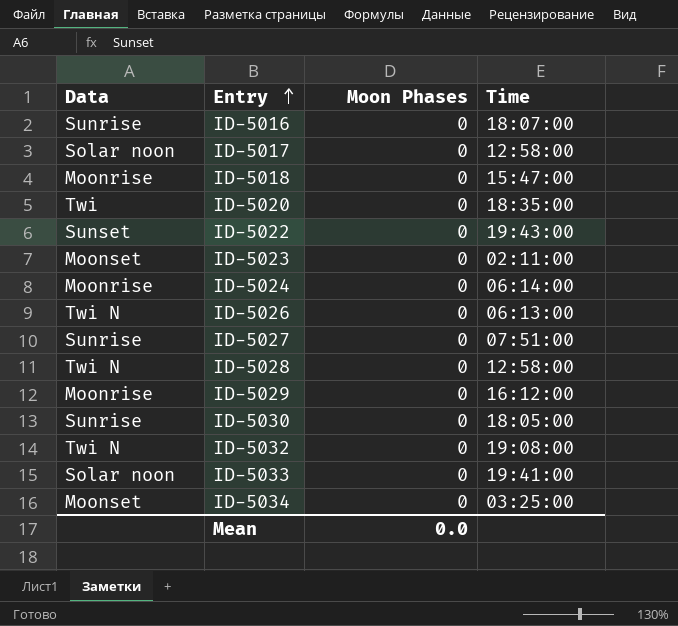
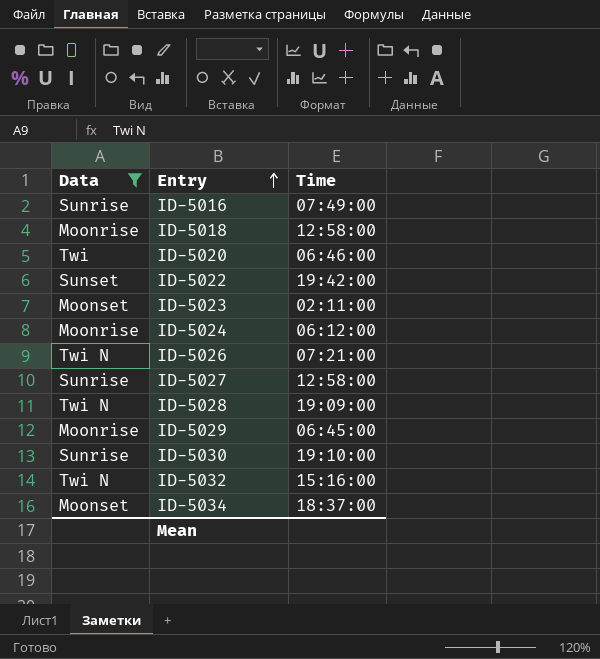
filter: none -> Data != Solar noon
column Moon Phases | position: 3 -> none
ID-5016 | Time: 18:07:00 -> 07:49:00
ID-5018 | Time: 15:47:00 -> 12:58:00
ID-5020 | Time: 18:35:00 -> 06:46:00
ID-5022 | Time: 19:43:00 -> 19:42:00
ID-5024 | Time: 06:14:00 -> 06:12:00
ID-5026 | Time: 06:13:00 -> 07:21:00
ID-5027 | Time: 07:51:00 -> 12:58:00
ID-5028 | Time: 12:58:00 -> 19:09:00
ID-5029 | Time: 16:12:00 -> 06:45:00
ID-5030 | Time: 18:05:00 -> 19:10:00
ID-5032 | Time: 19:08:00 -> 15:16:00
ID-5034 | Time: 03:25:00 -> 18:37:00

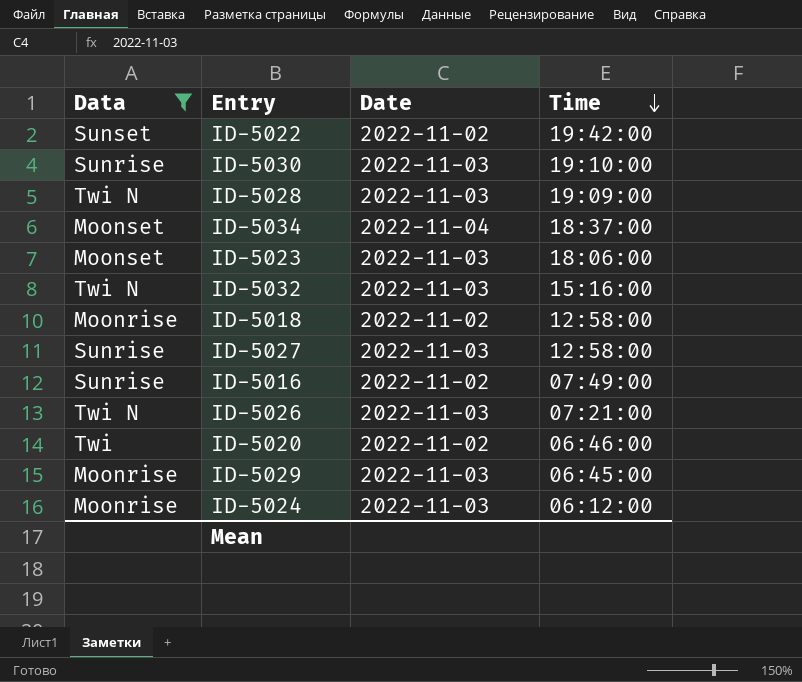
row order: Entry ascending -> Time descending
column Date | position: none -> 3
ID-5023 | Time: 02:11:00 -> 18:06:00

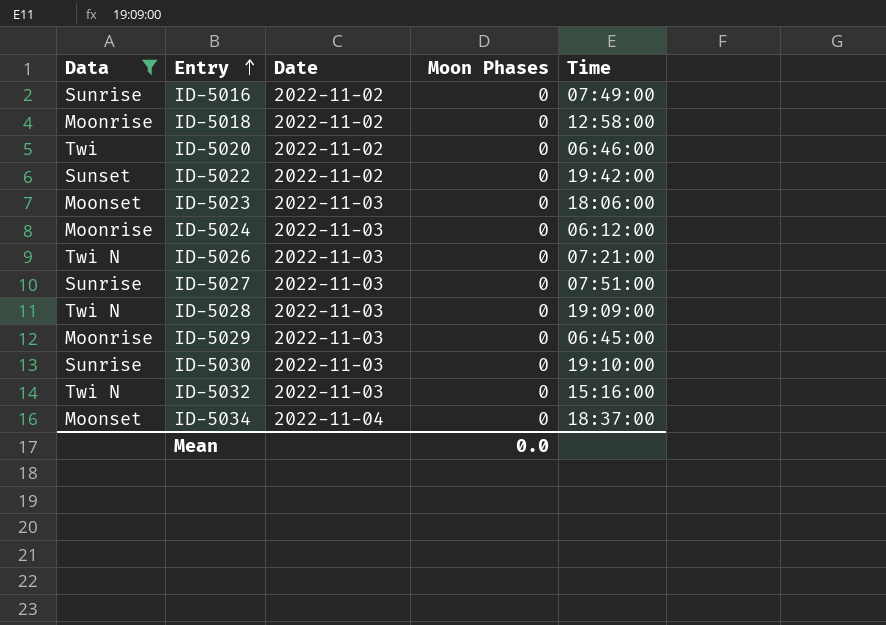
row order: Time descending -> Entry ascending
column Moon Phases | position: none -> 4
ID-5027 | Time: 12:58:00 -> 07:51:00

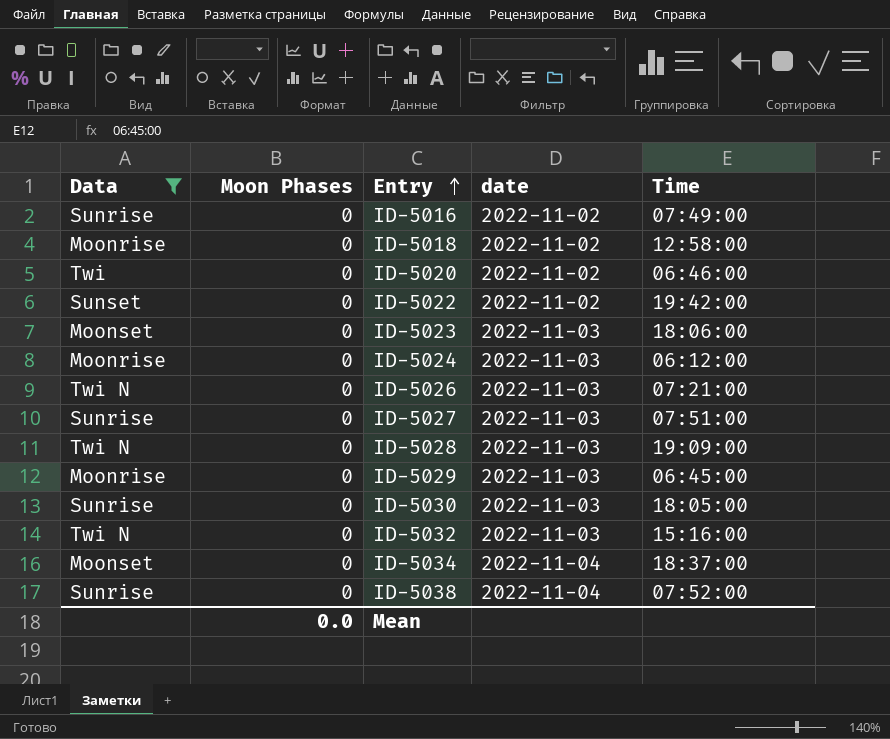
column Moon Phases | position: 4 -> 2
column name: Date -> date
ID-5030 | Time: 19:10:00 -> 18:05:00
row ID-5038: none -> Sunrise | 0 | 2022-11-04 | 07:52:00

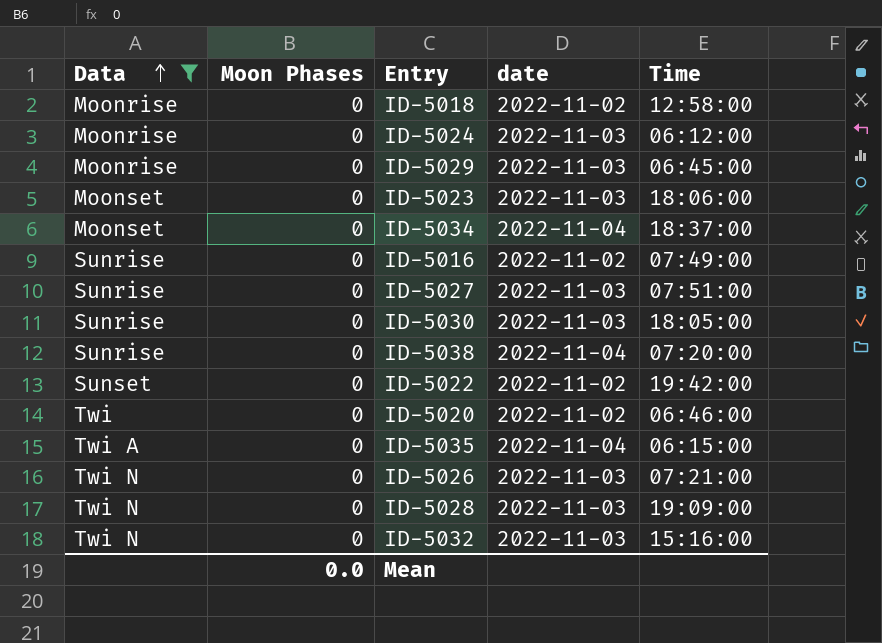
row order: Entry ascending -> Data ascending
ID-5038 | Time: 07:52:00 -> 07:20:00
row ID-5035: none -> Twi A | 0 | 2022-11-04 | 06:15:00

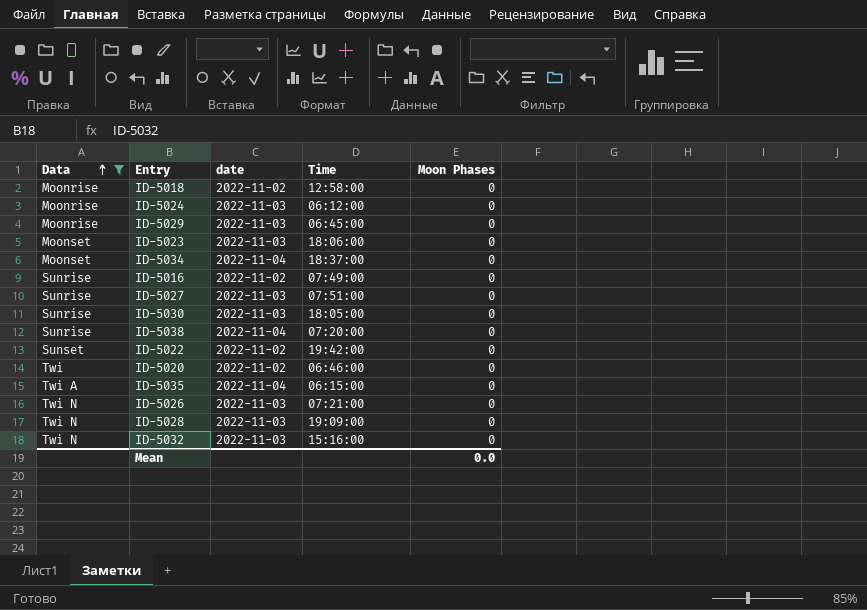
column Moon Phases | position: 2 -> 5

